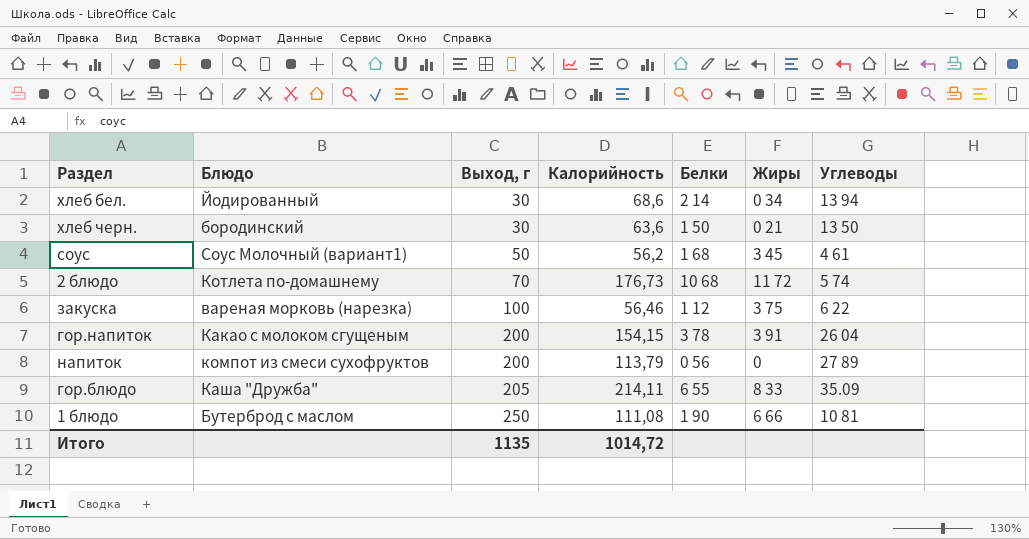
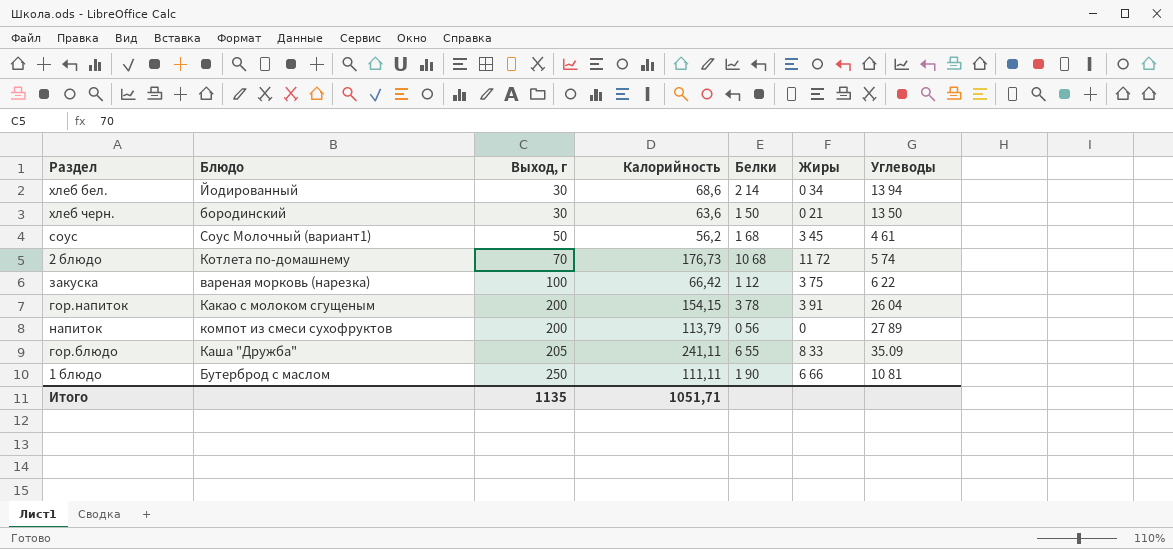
закуска | Калорийность: 56,46 -> 66,42
гор.блюдо | Калорийность: 214,11 -> 241,11
1 блюдо | Калорийность: 111,08 -> 111,11
Итого | Калорийность: 1014,72 -> 1051,71

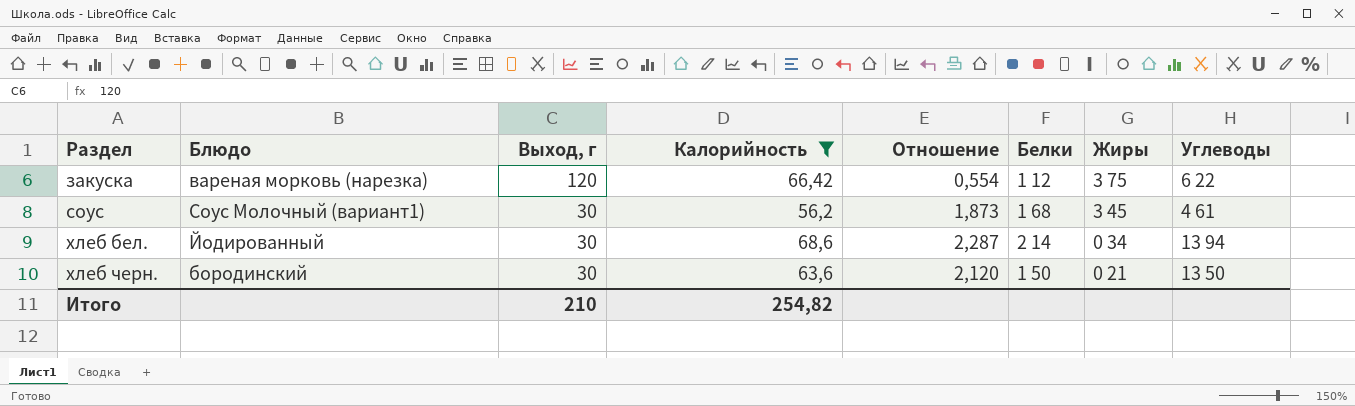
filter: none -> Калорийность <= 68,6
row order: Выход, г ascending -> Раздел ascending
column Отношение | formula: none -> [Калорийность] / [Выход, г]
закуска | Выход, г: 100 -> 120
соус | Выход, г: 50 -> 30
Итого | Выход, г: 1135 -> 210
Итого | Калорийность: 1051,71 -> 254,82

